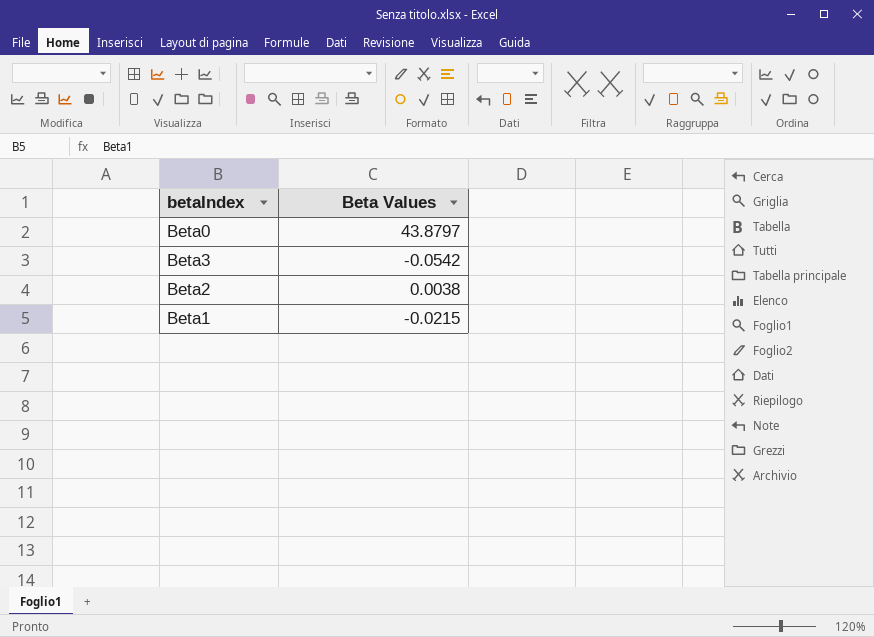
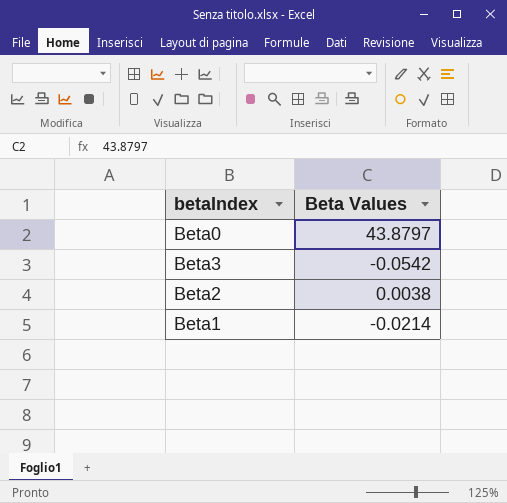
Beta1 | Beta Values: -0.0215 -> -0.0214

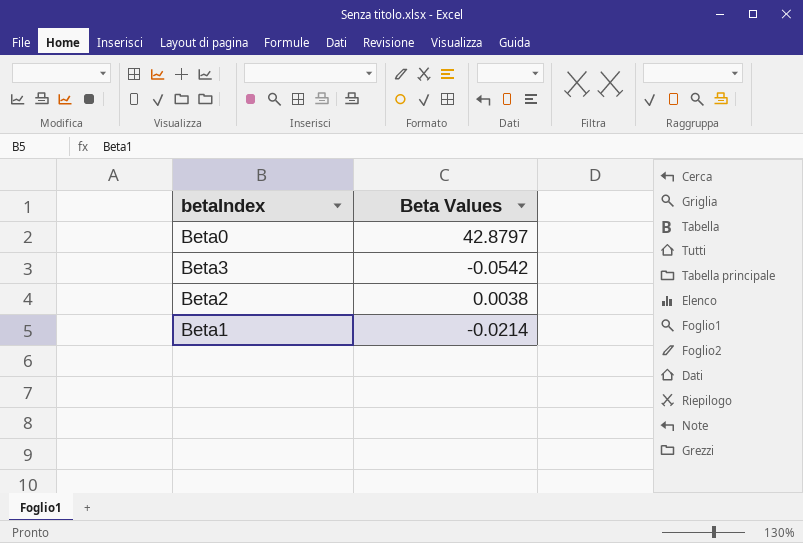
Beta0 | Beta Values: 43.8797 -> 42.8797

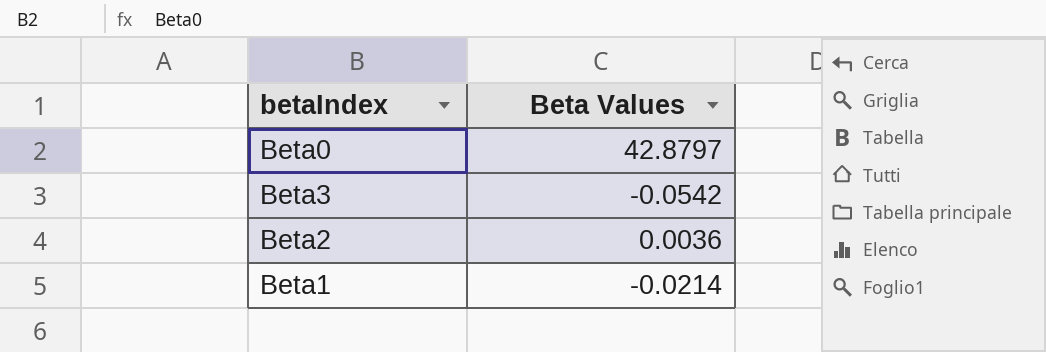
Beta2 | Beta Values: 0.0038 -> 0.0036

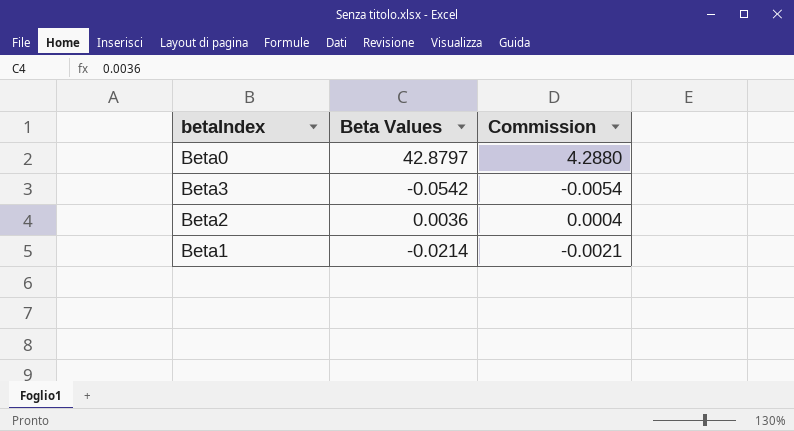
column Commission | formula: none -> [Beta Values] * 0.1

